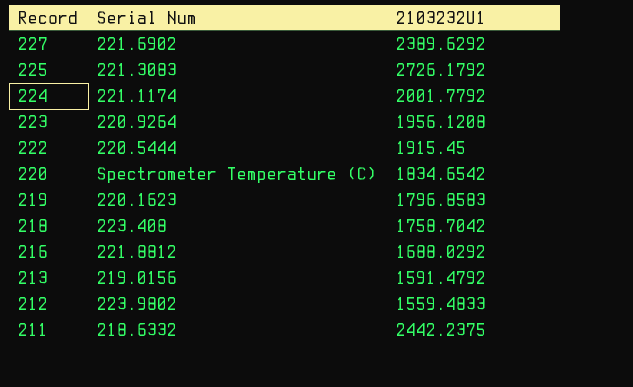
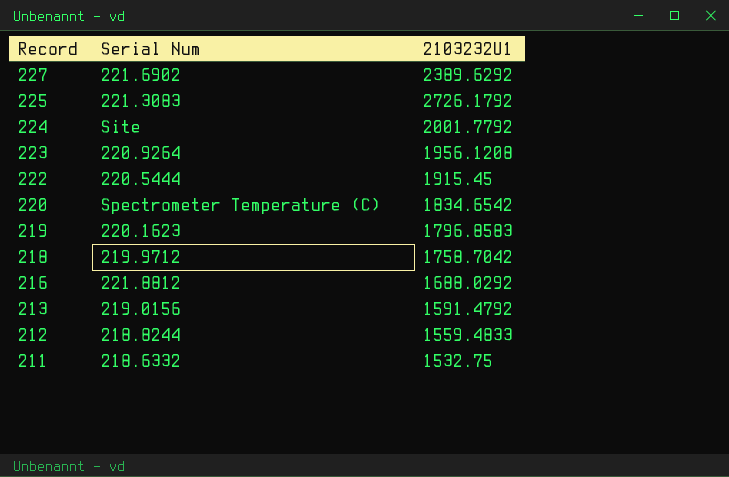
224 | Serial Num: 221.1174 -> Site
218 | Serial Num: 223.408 -> 219.9712
212 | Serial Num: 223.9802 -> 218.8244
211 | 2103232U1: 2442.2375 -> 1532.75

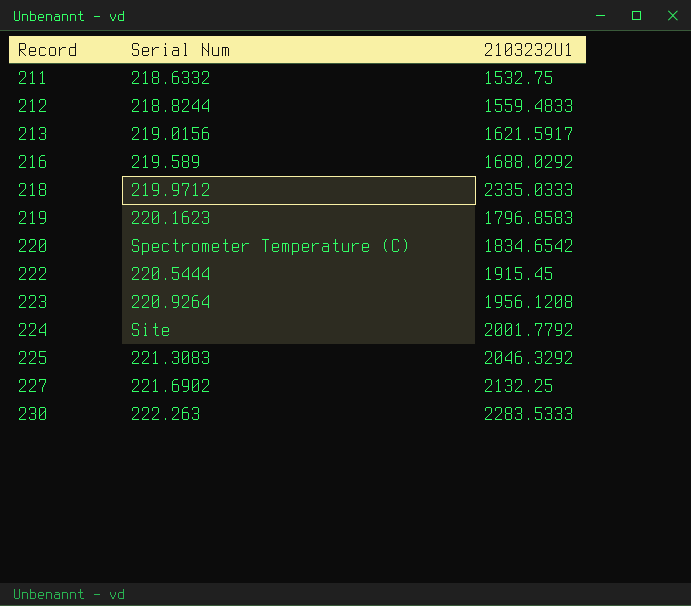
row order: Record descending -> Record ascending
213 | 2103232U1: 1591.4792 -> 1621.5917
216 | Serial Num: 221.8812 -> 219.589
218 | 2103232U1: 1758.7042 -> 2335.0333
225 | 2103232U1: 2726.1792 -> 2046.3292
227 | 2103232U1: 2389.6292 -> 2132.25
row 230: none -> 222.263 | 2283.5333

